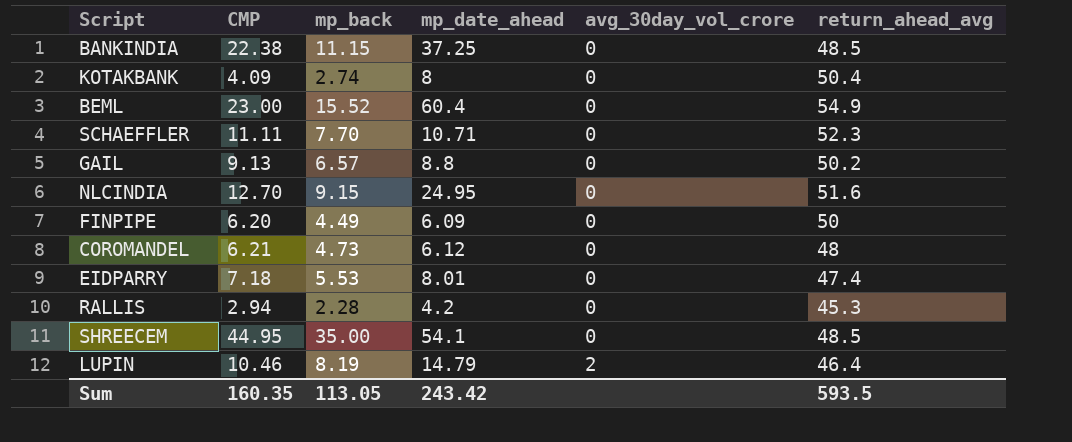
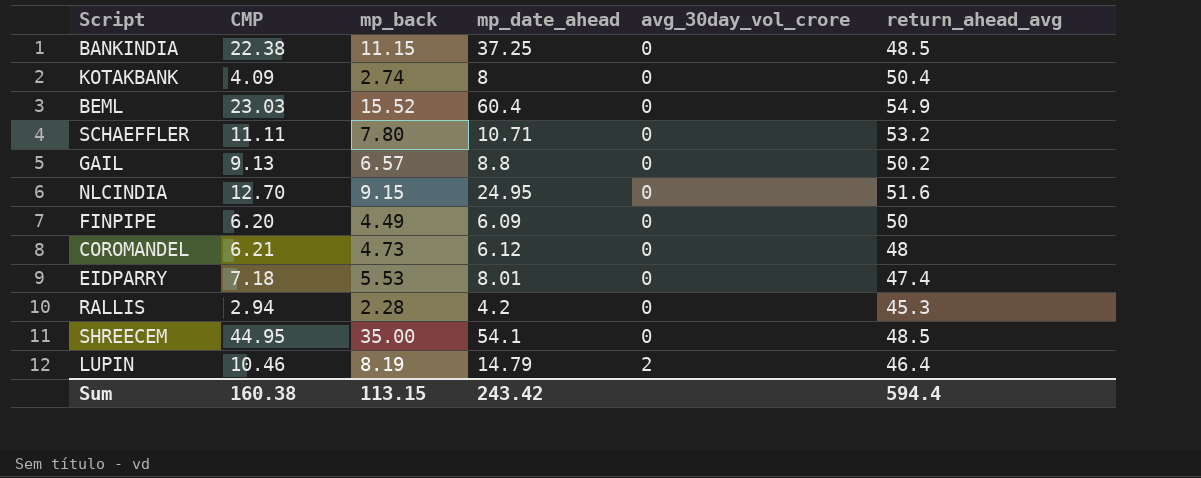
BEML | CMP: 23.00 -> 23.03
SCHAEFFLER | mp_back: 7.70 -> 7.80
SCHAEFFLER | return_ahead_avg: 52.3 -> 53.2
Sum | CMP: 160.35 -> 160.38
Sum | mp_back: 113.05 -> 113.15
Sum | return_ahead_avg: 593.5 -> 594.4

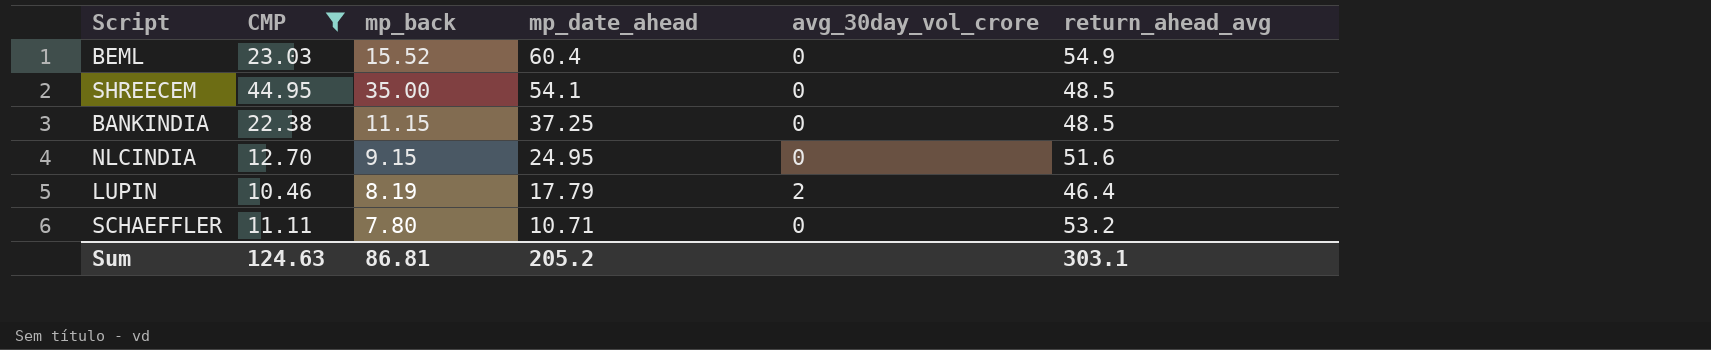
filter: none -> CMP >= 10.46
row order: avg_30day_vol_crore ascending -> mp_date_ahead descending
LUPIN | mp_date_ahead: 14.79 -> 17.79
Sum | CMP: 160.38 -> 124.63
Sum | mp_back: 113.15 -> 86.81
Sum | mp_date_ahead: 243.42 -> 205.2
Sum | return_ahead_avg: 594.4 -> 303.1

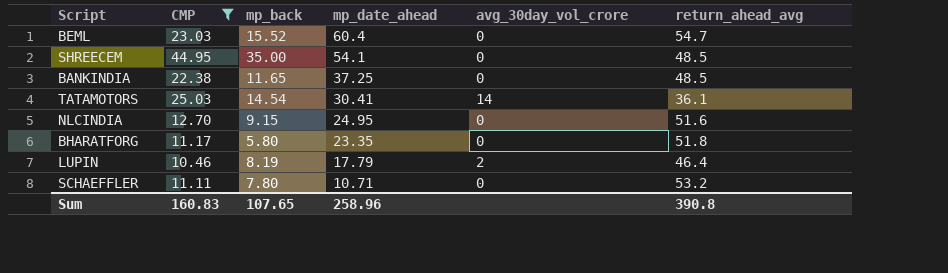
BEML | return_ahead_avg: 54.9 -> 54.7
BANKINDIA | mp_back: 11.15 -> 11.65
row TATAMOTORS: none -> 25.03 | 14.54 | 30.41 | 14 | 36.1
row BHARATFORG: none -> 11.17 | 5.80 | 23.35 | 0 | 51.8
Sum | CMP: 124.63 -> 160.83
Sum | mp_back: 86.81 -> 107.65
Sum | mp_date_ahead: 205.2 -> 258.96
Sum | return_ahead_avg: 303.1 -> 390.8

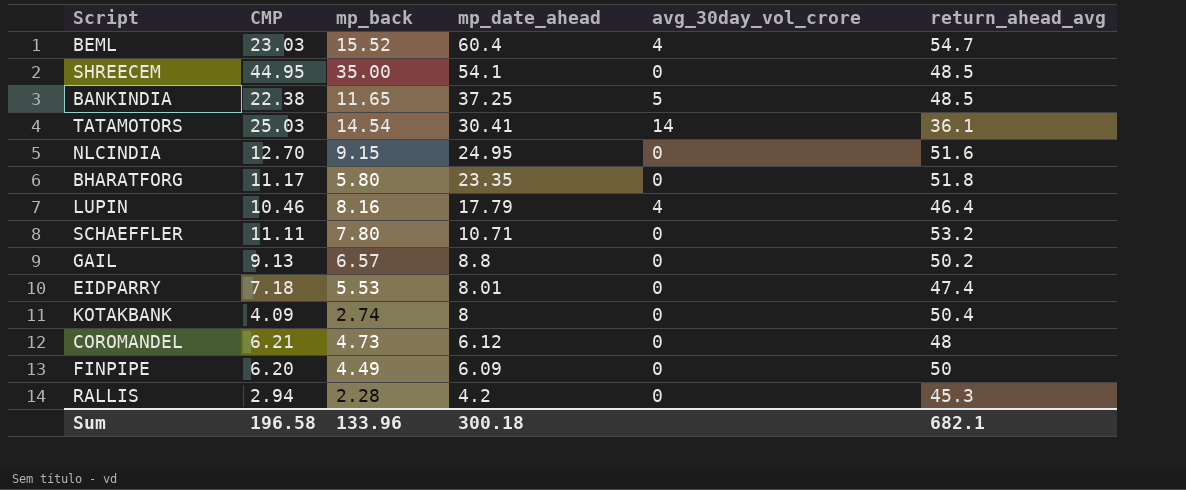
filter: CMP >= 10.46 -> none
BEML | avg_30day_vol_crore: 0 -> 4
BANKINDIA | avg_30day_vol_crore: 0 -> 5
LUPIN | mp_back: 8.19 -> 8.16
LUPIN | avg_30day_vol_crore: 2 -> 4
Sum | CMP: 160.83 -> 196.58
Sum | mp_back: 107.65 -> 133.96
Sum | mp_date_ahead: 258.96 -> 300.18
Sum | return_ahead_avg: 390.8 -> 682.1

